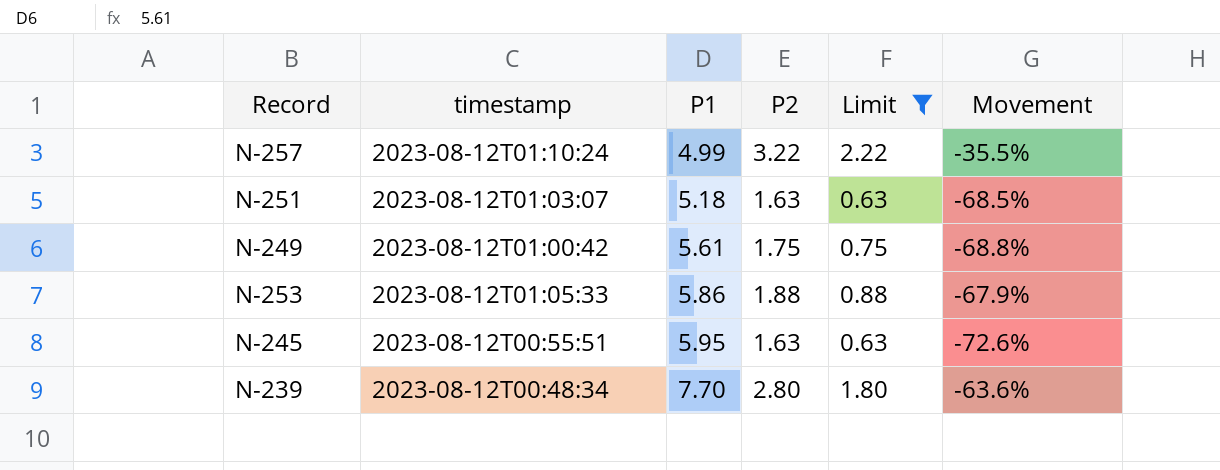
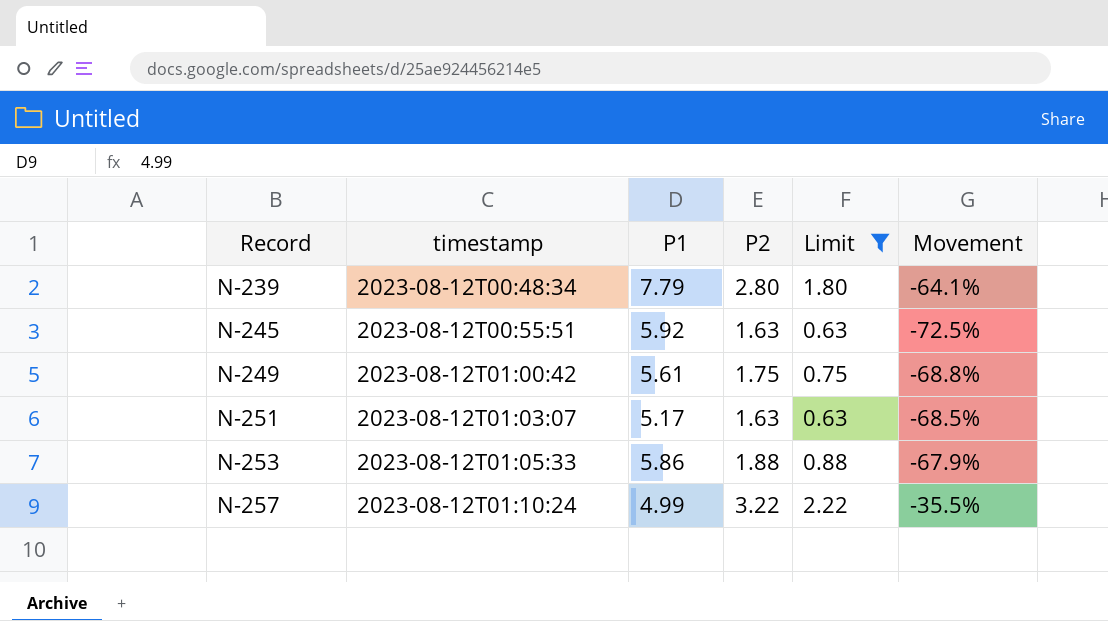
row order: P1 ascending -> Record ascending
N-239 | P1: 7.70 -> 7.79
N-239 | Movement: -63.6% -> -64.1%
N-245 | P1: 5.95 -> 5.92
N-245 | Movement: -72.6% -> -72.5%
N-251 | P1: 5.18 -> 5.17

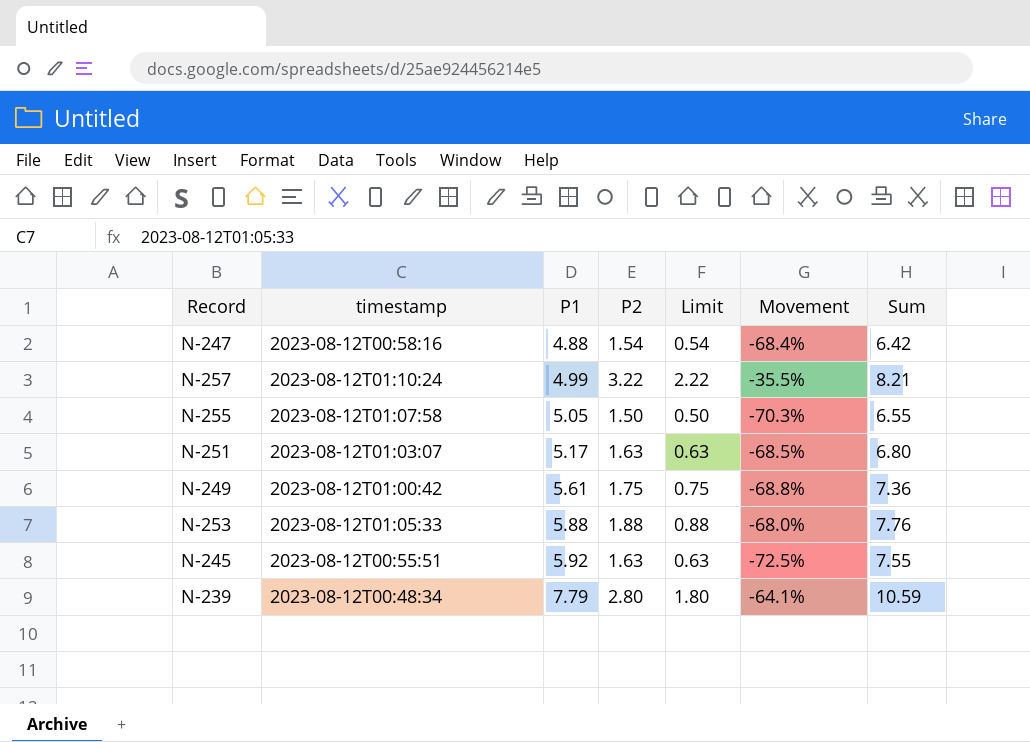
filter: Limit >= 0.63 -> none
row order: Record ascending -> P1 ascending
column Sum | formula: none -> [P1] + [P2]
N-253 | P1: 5.86 -> 5.88
N-253 | Movement: -67.9% -> -68.0%

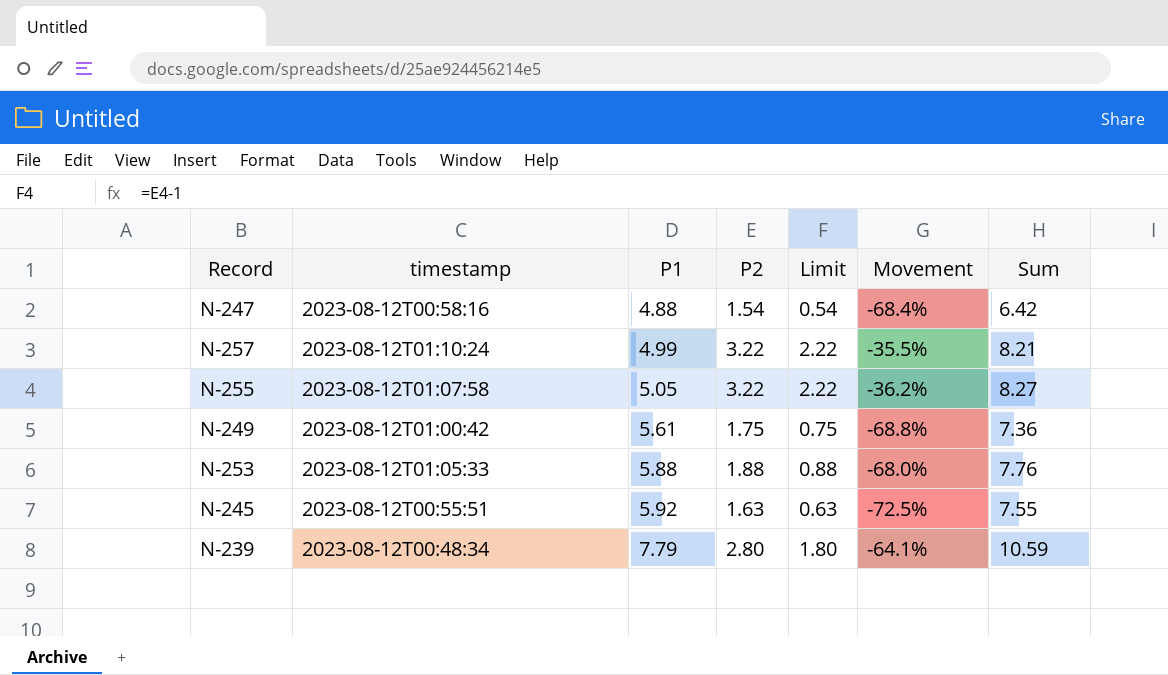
row N-251: 2023-08-12T01:03:07 | 5.17 | 1.63 | 0.63 | -68.5% | 6.80 -> none
N-255 | P2: 1.50 -> 3.22
N-255 | Limit: 0.50 -> 2.22
N-255 | Movement: -70.3% -> -36.2%
N-255 | Sum: 6.55 -> 8.27

